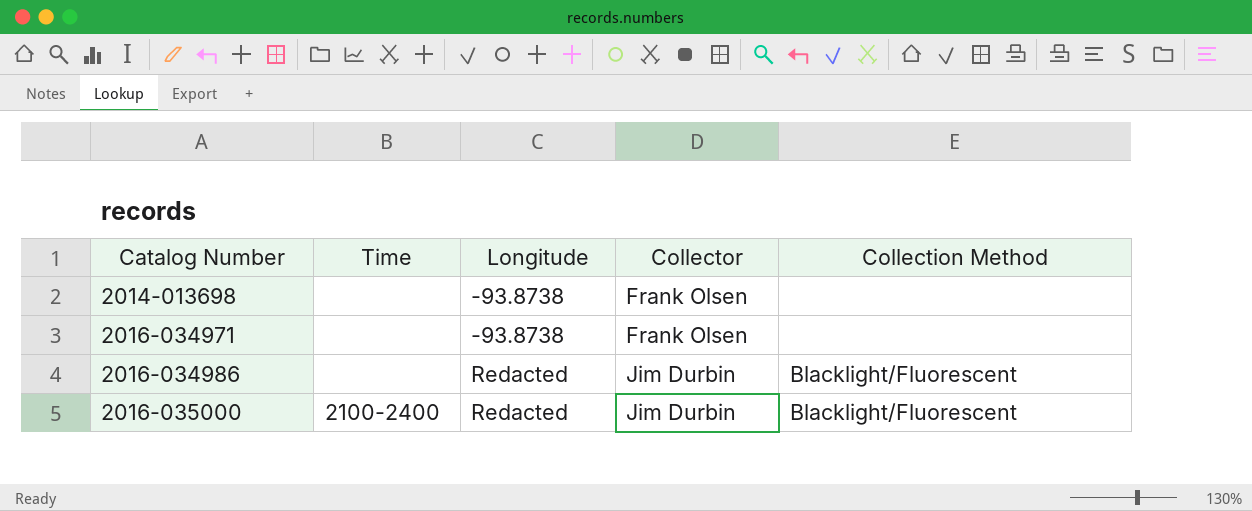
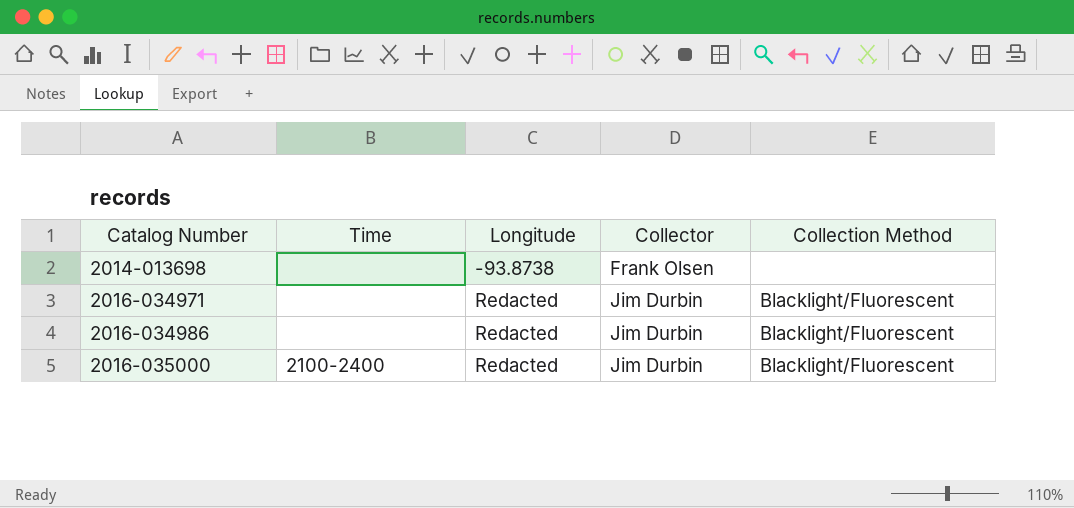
2016-034971 | Longitude: -93.8738 -> Redacted
2016-034971 | Collector: Frank Olsen -> Jim Durbin
2016-034971 | Collection Method: none -> Blacklight/Fluorescent

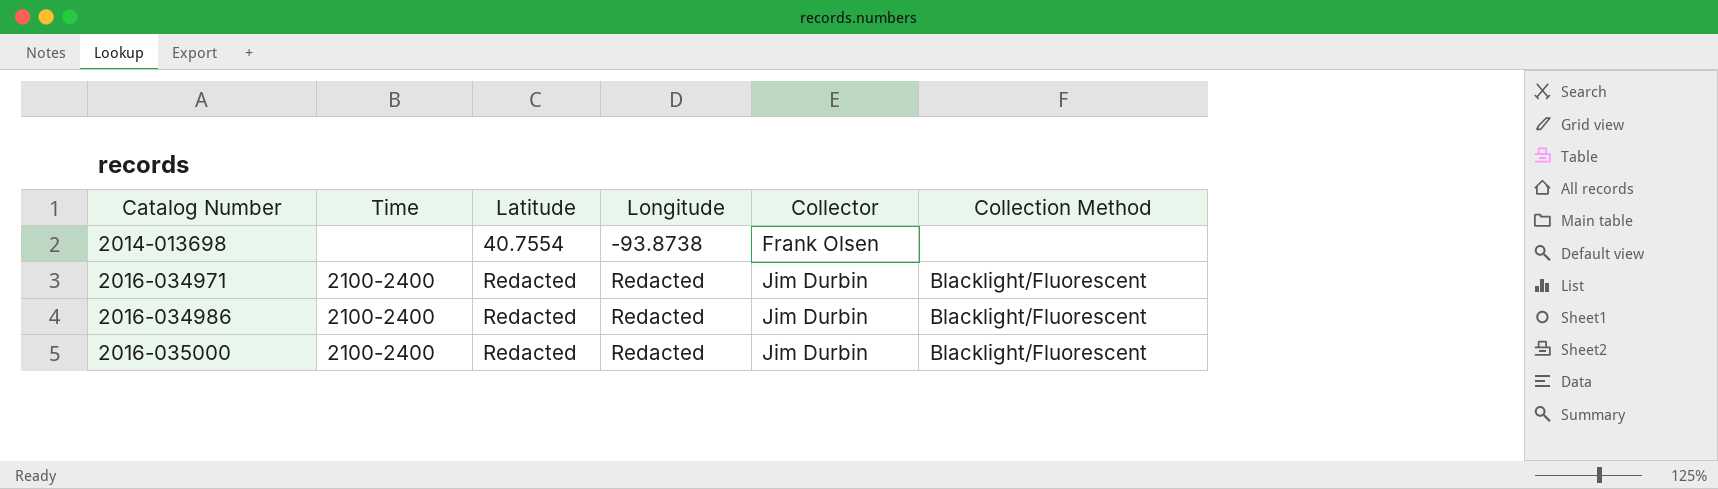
column Latitude | position: none -> 3
2016-034971 | Time: none -> 2100-2400
2016-034986 | Time: none -> 2100-2400

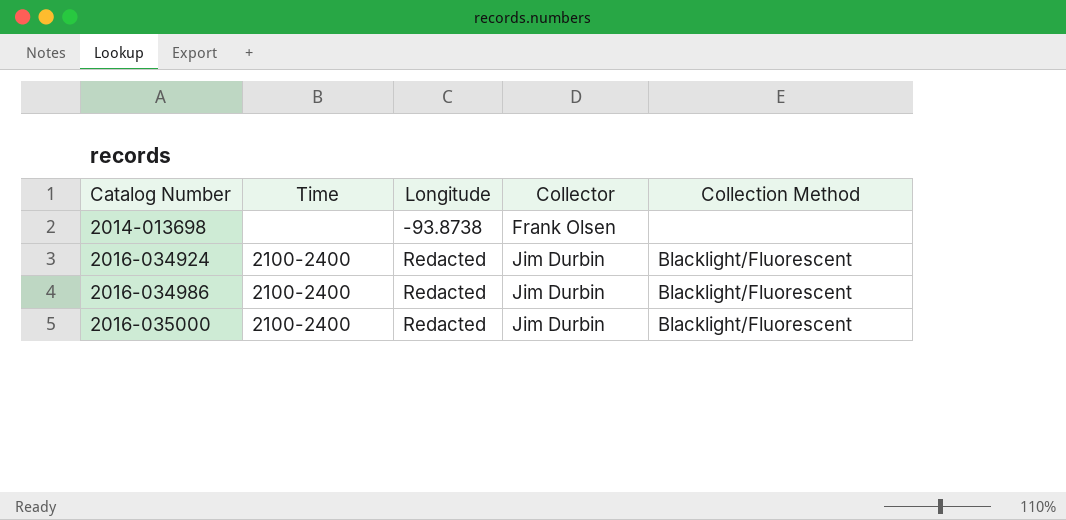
column Latitude | position: 3 -> none
row 2016-034971: 2100-2400 | Redacted | Redacted | Jim Durbin | Blacklight/Fluorescent -> none
row 2016-034924: none -> 2100-2400 | Redacted | Jim Durbin | Blacklight/Fluorescent

